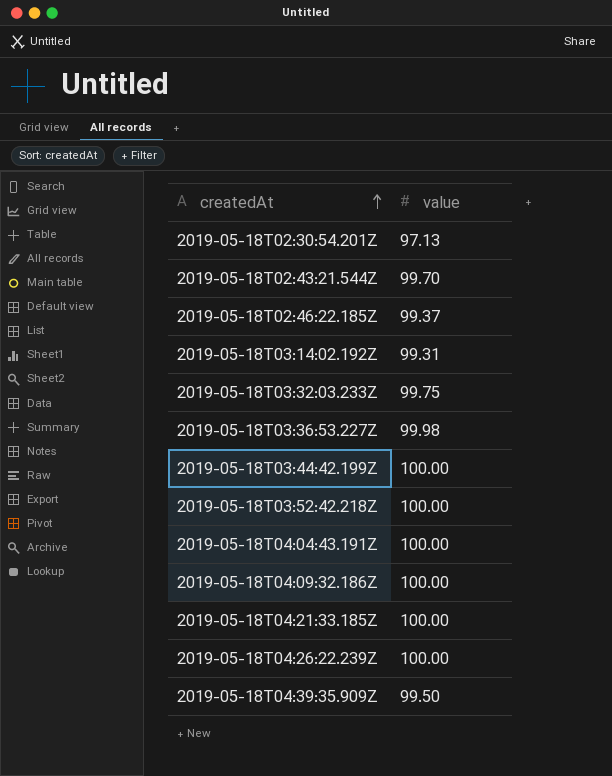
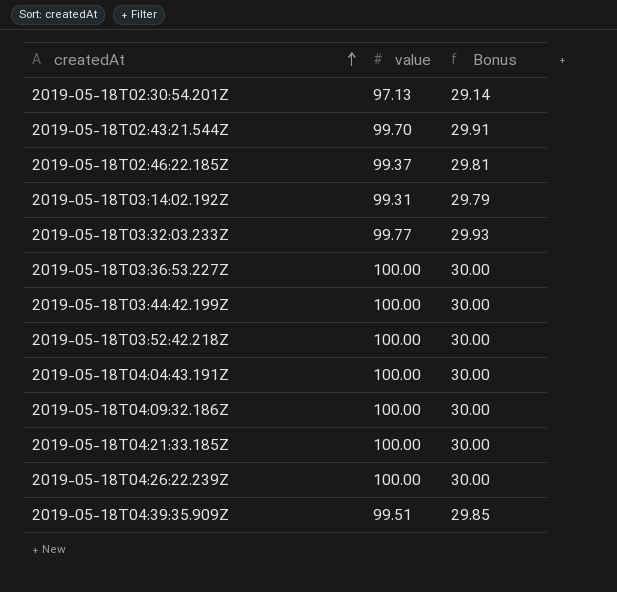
column Bonus | formula: none -> [value] * 0.3
2019-05-18T03:32:03.233Z | value: 99.75 -> 99.77
2019-05-18T03:36:53.227Z | value: 99.98 -> 100.00
2019-05-18T04:39:35.909Z | value: 99.50 -> 99.51

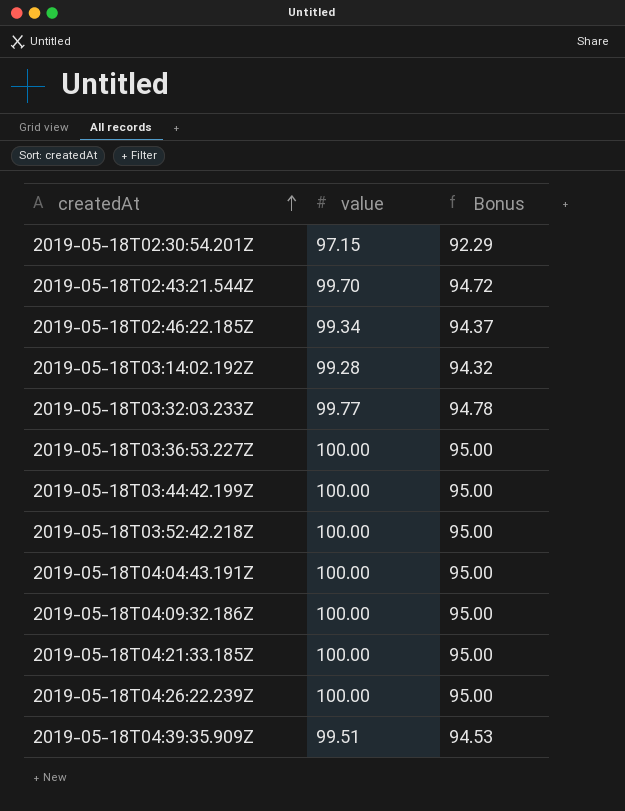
column Bonus | formula: [value] * 0.3 -> [value] * 0.95
2019-05-18T02:30:54.201Z | value: 97.13 -> 97.15
2019-05-18T02:46:22.185Z | value: 99.37 -> 99.34
2019-05-18T03:14:02.192Z | value: 99.31 -> 99.28

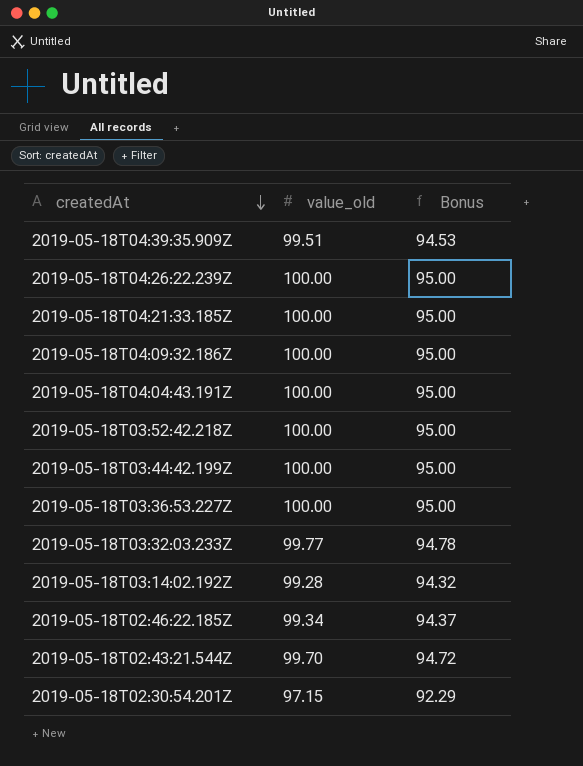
row order: createdAt ascending -> createdAt descending
column name: value -> value_old

